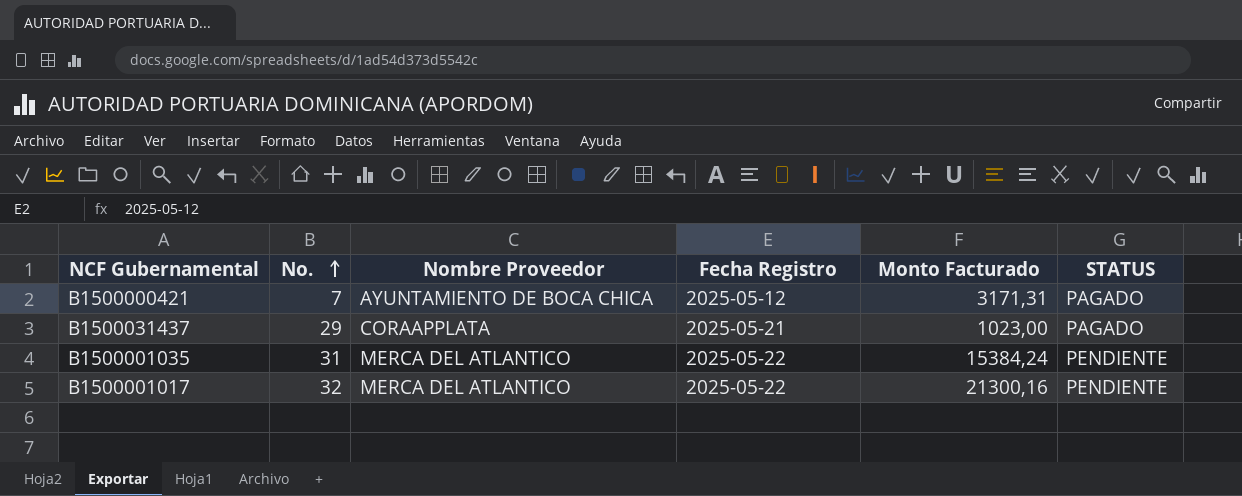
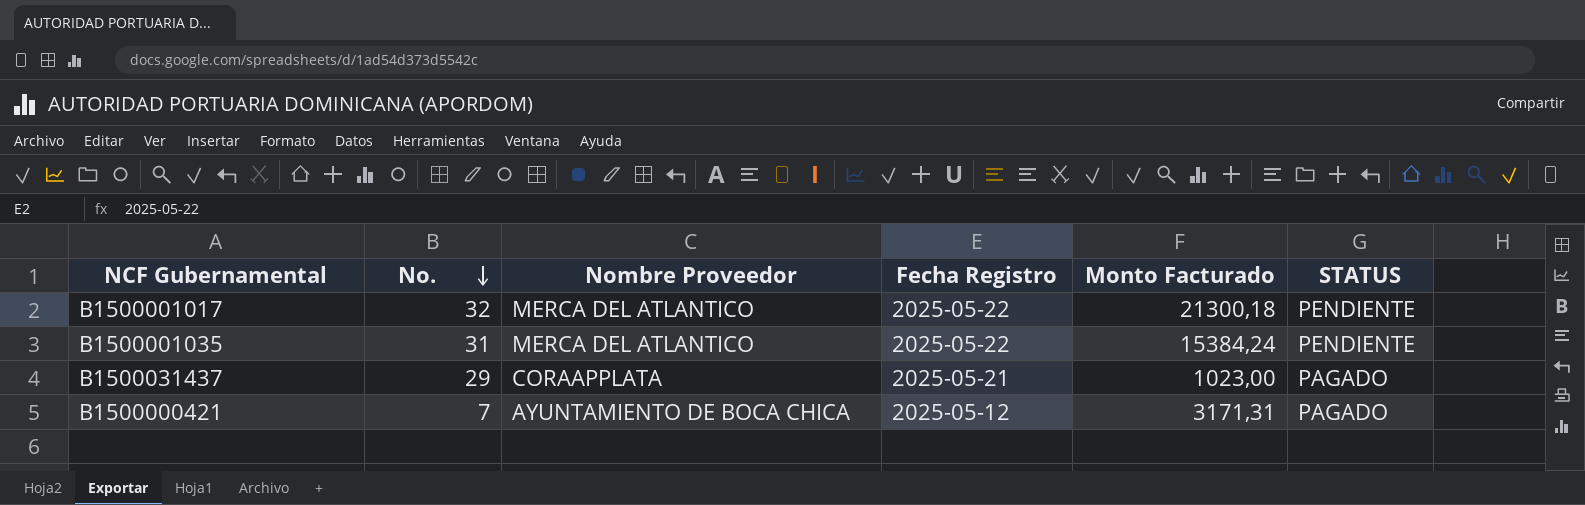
row order: No. ascending -> No. descending
B1500001017 | Monto Facturado: 21300,16 -> 21300,18

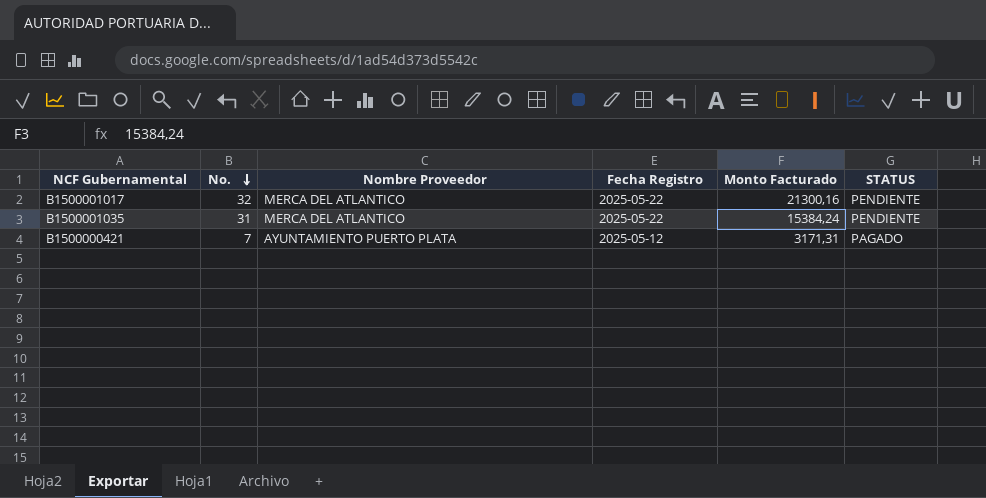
row B1500031437: 29 | CORAAPPLATA | 2025-05-21 | 1023,00 | PAGADO -> none
B1500001017 | Monto Facturado: 21300,18 -> 21300,16
B1500000421 | Nombre Proveedor: AYUNTAMIENTO DE BOCA CHICA -> AYUNTAMIENTO PUERTO PLATA

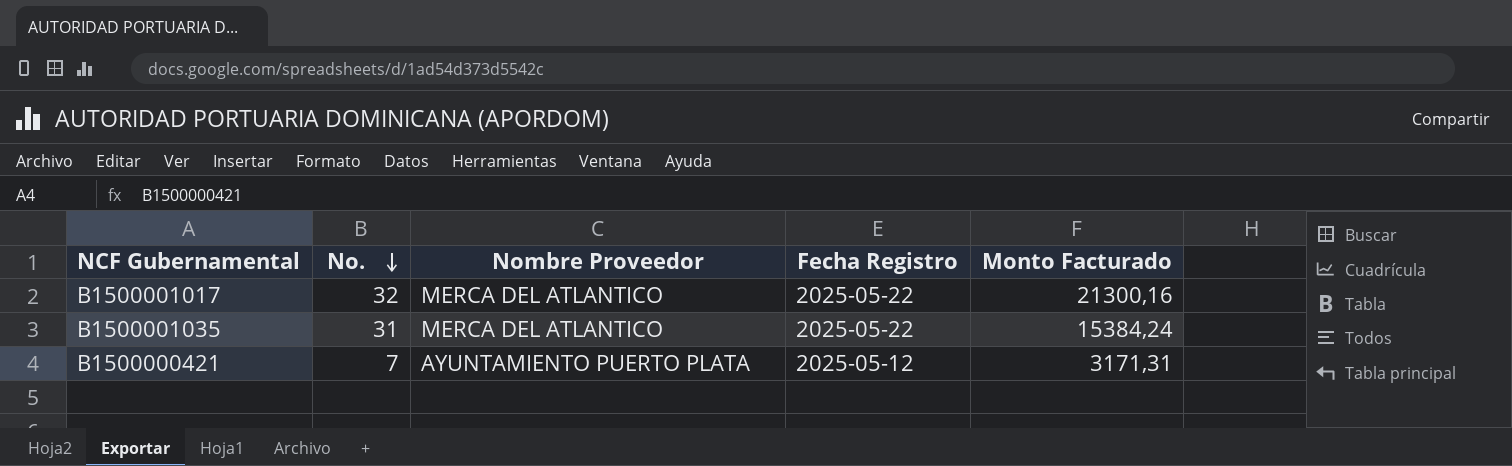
column STATUS | position: 6 -> none

